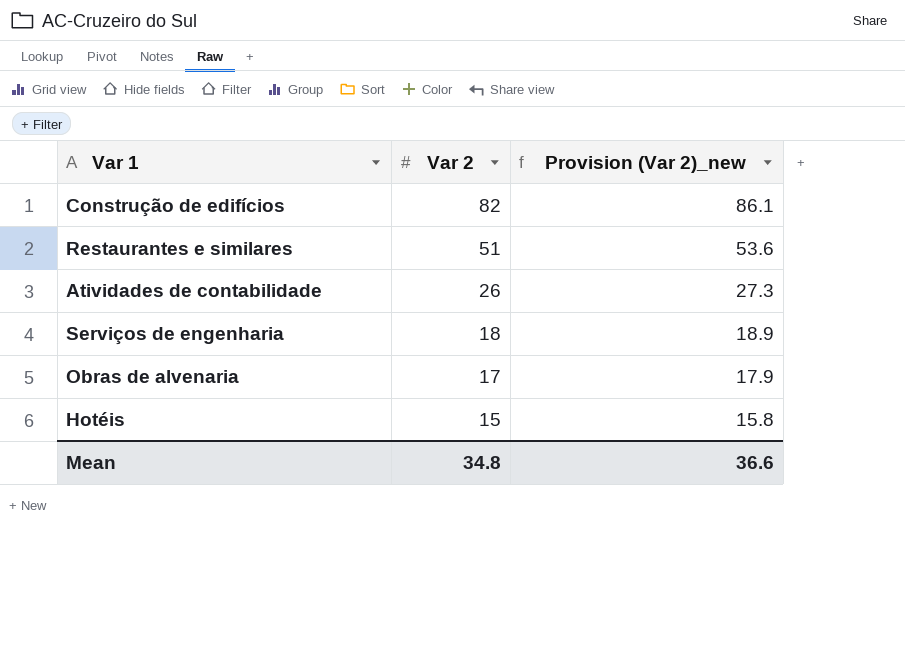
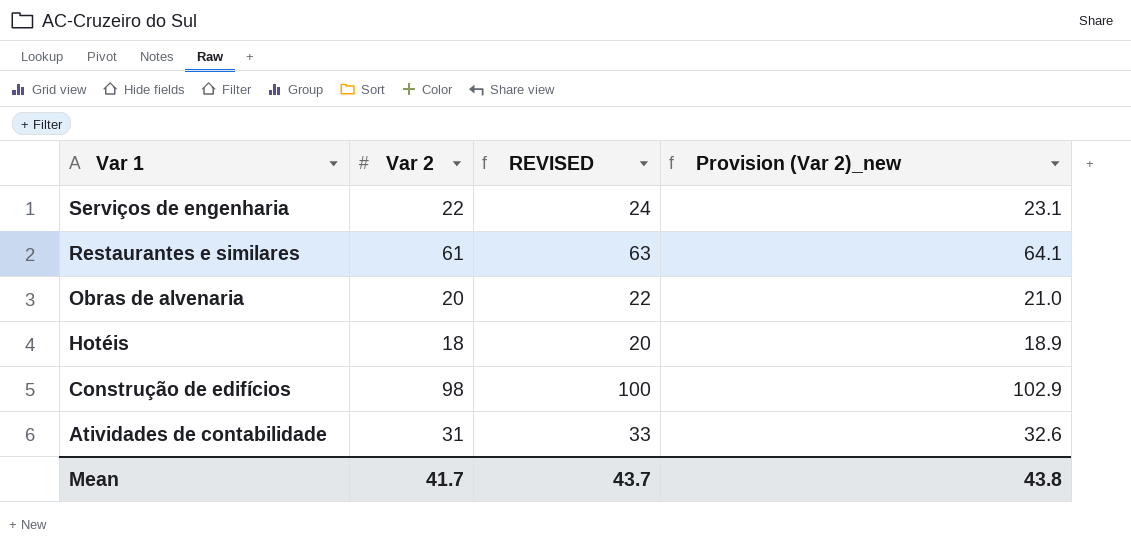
row order: Var 2 descending -> Var 1 descending
column REVISED | formula: none -> [Var 2] + 2
Serviços de engenharia | Var 2: 18 -> 22
Serviços de engenharia | Provision (Var 2)_new: 18.9 -> 23.1
Restaurantes e similares | Var 2: 51 -> 61
Restaurantes e similares | Provision (Var 2)_new: 53.6 -> 64.1
Obras de alvenaria | Var 2: 17 -> 20
Obras de alvenaria | Provision (Var 2)_new: 17.9 -> 21.0
Hotéis | Var 2: 15 -> 18
Hotéis | Provision (Var 2)_new: 15.8 -> 18.9
Construção de edifícios | Var 2: 82 -> 98
Construção de edifícios | Provision (Var 2)_new: 86.1 -> 102.9
Atividades de contabilidade | Var 2: 26 -> 31
Atividades de contabilidade | Provision (Var 2)_new: 27.3 -> 32.6
Mean | Var 2: 34.8 -> 41.7
Mean | Provision (Var 2)_new: 36.6 -> 43.8

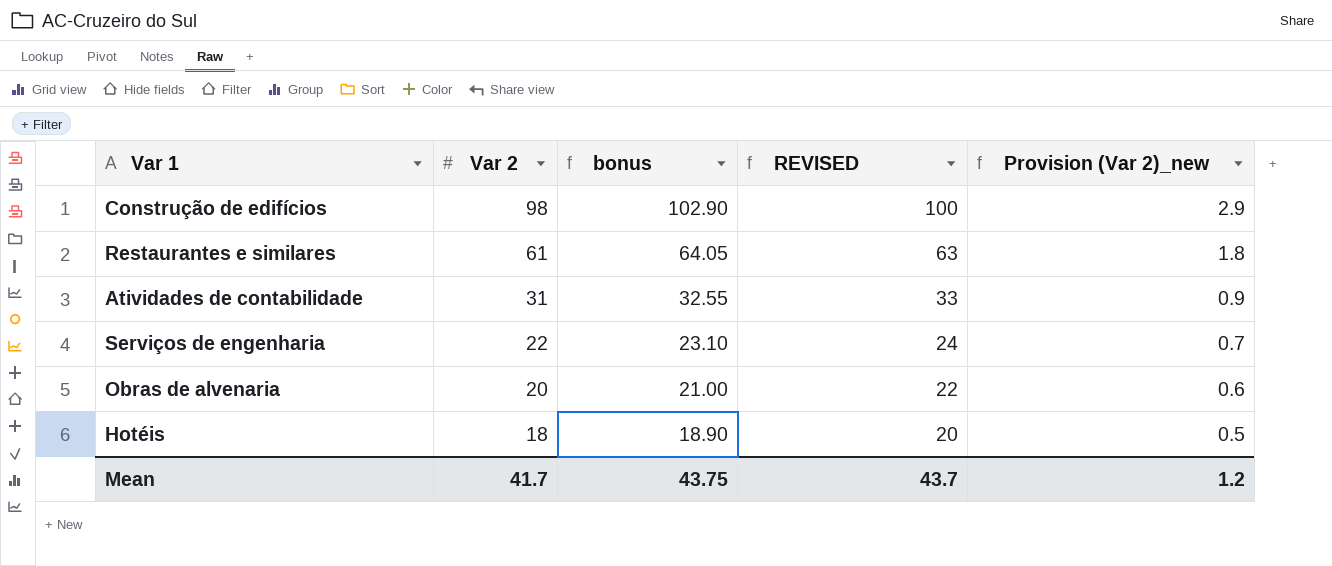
row order: Var 1 descending -> Var 2 descending
column bonus | formula: none -> [Var 2] * 1.05
column Provision (Var 2)_new | formula: [Var 2] * 1.05 -> [Var 2] * 0.03
Mean | Provision (Var 2)_new: 43.8 -> 1.2

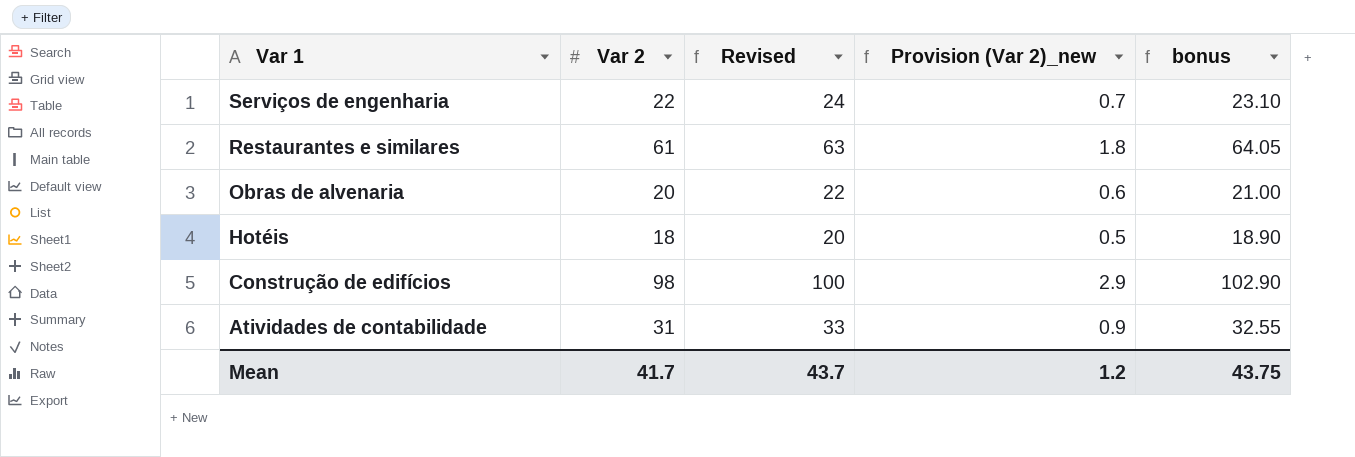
row order: Var 2 descending -> Var 1 descending
column name: REVISED -> Revised
column bonus | position: 3 -> 5

